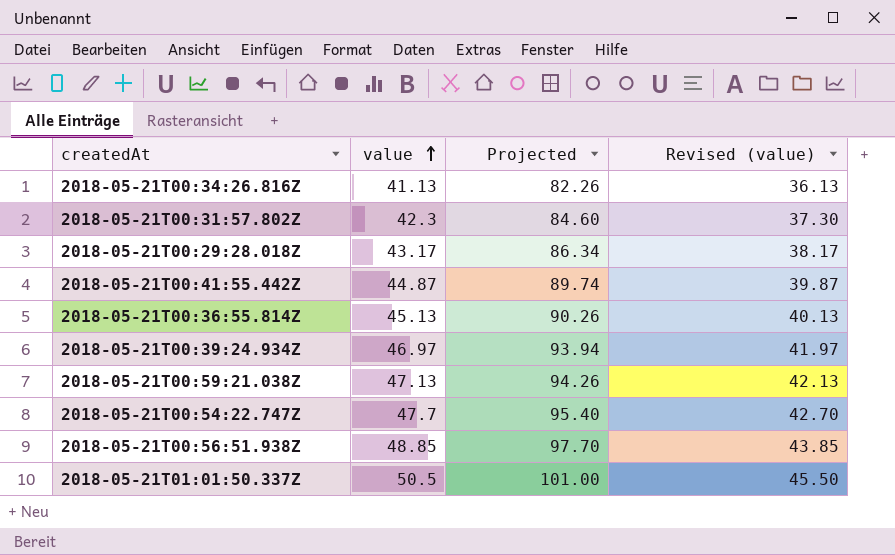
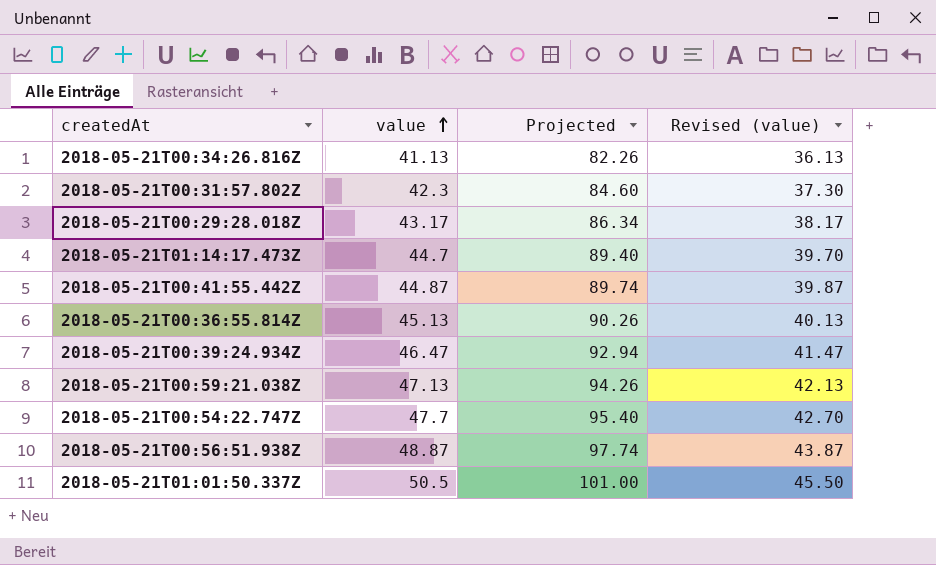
row 2018-05-21T01:14:17.473Z: none -> 44.7 | 89.40 | 39.70
2018-05-21T00:39:24.934Z | value: 46.97 -> 46.47
2018-05-21T00:39:24.934Z | Projected: 93.94 -> 92.94
2018-05-21T00:39:24.934Z | Revised (value): 41.97 -> 41.47
2018-05-21T00:56:51.938Z | value: 48.85 -> 48.87
2018-05-21T00:56:51.938Z | Projected: 97.70 -> 97.74
2018-05-21T00:56:51.938Z | Revised (value): 43.85 -> 43.87

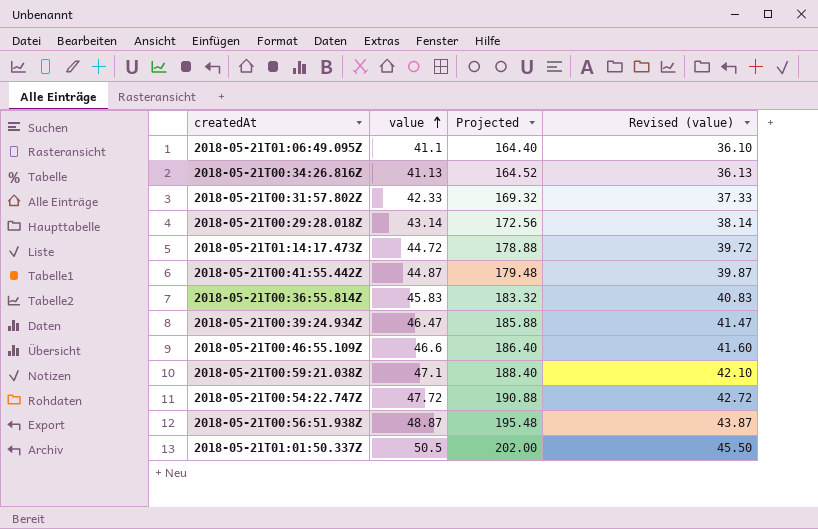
column Projected | formula: [value] * 2 -> [value] * 4
row 2018-05-21T01:06:49.095Z: none -> 41.1 | 164.40 | 36.10
2018-05-21T00:31:57.802Z | value: 42.3 -> 42.33
2018-05-21T00:31:57.802Z | Revised (value): 37.30 -> 37.33
2018-05-21T00:29:28.018Z | value: 43.17 -> 43.14
2018-05-21T00:29:28.018Z | Revised (value): 38.17 -> 38.14
2018-05-21T01:14:17.473Z | value: 44.7 -> 44.72
2018-05-21T01:14:17.473Z | Revised (value): 39.70 -> 39.72
2018-05-21T00:36:55.814Z | value: 45.13 -> 45.83
2018-05-21T00:36:55.814Z | Revised (value): 40.13 -> 40.83
row 2018-05-21T00:46:55.109Z: none -> 46.6 | 186.40 | 41.60
2018-05-21T00:59:21.038Z | value: 47.13 -> 47.1
2018-05-21T00:59:21.038Z | Revised (value): 42.13 -> 42.10
2018-05-21T00:54:22.747Z | value: 47.7 -> 47.72
2018-05-21T00:54:22.747Z | Revised (value): 42.70 -> 42.72

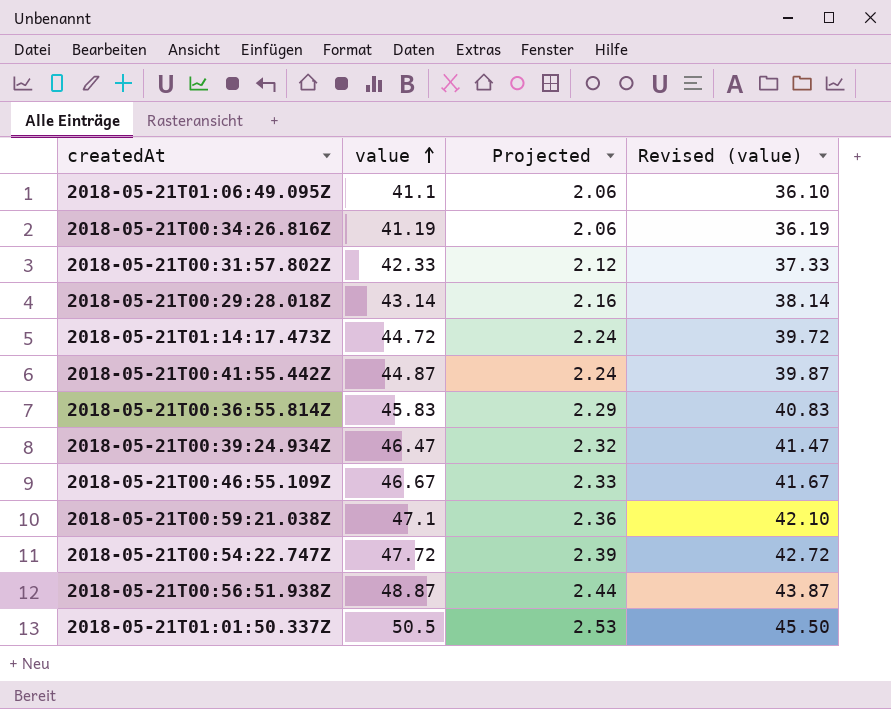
column Projected | formula: [value] * 4 -> [value] * 0.05
2018-05-21T00:34:26.816Z | value: 41.13 -> 41.19
2018-05-21T00:34:26.816Z | Revised (value): 36.13 -> 36.19
2018-05-21T00:46:55.109Z | value: 46.6 -> 46.67
2018-05-21T00:46:55.109Z | Revised (value): 41.60 -> 41.67

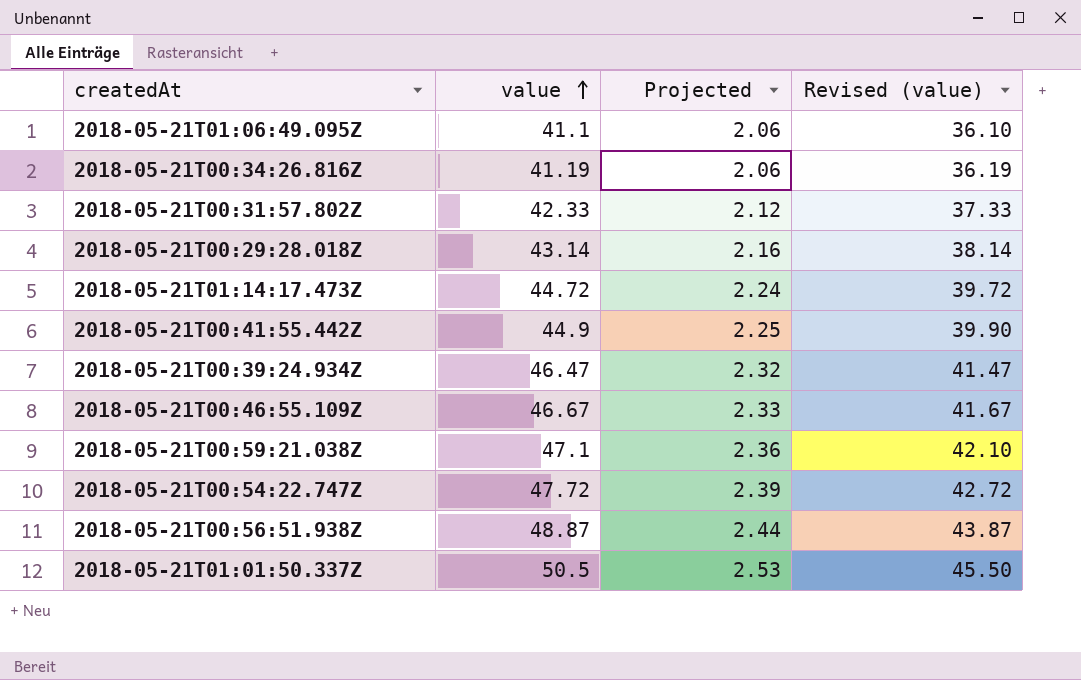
row 2018-05-21T00:36:55.814Z: 45.83 | 2.29 | 40.83 -> none
2018-05-21T00:41:55.442Z | value: 44.87 -> 44.9
2018-05-21T00:41:55.442Z | Projected: 2.24 -> 2.25
2018-05-21T00:41:55.442Z | Revised (value): 39.87 -> 39.90

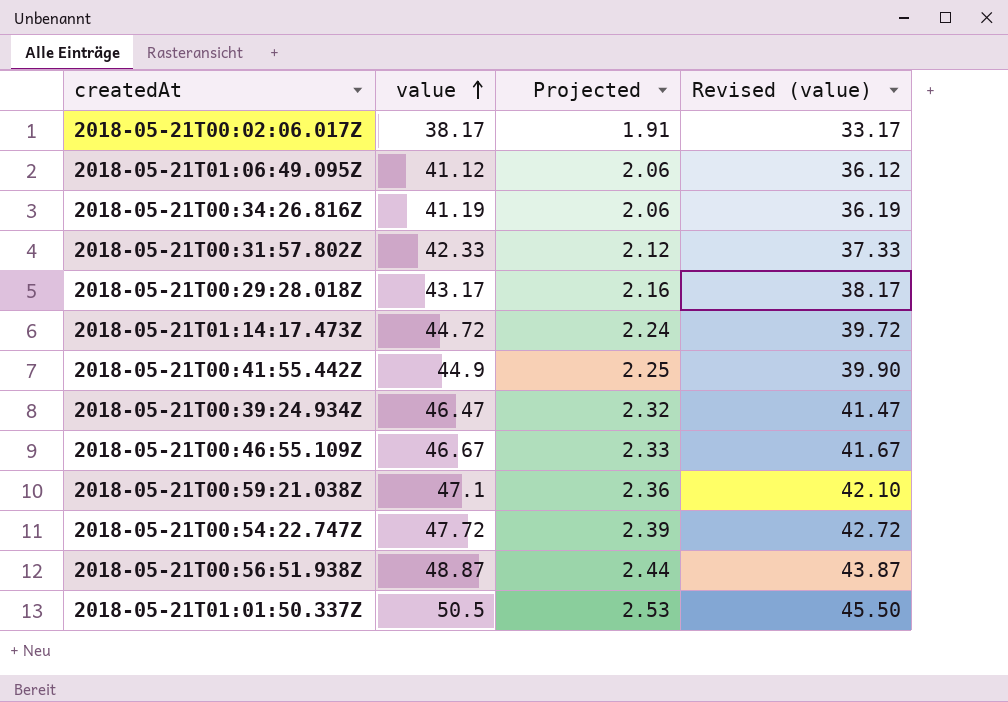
row 2018-05-21T00:02:06.017Z: none -> 38.17 | 1.91 | 33.17
2018-05-21T01:06:49.095Z | value: 41.1 -> 41.12
2018-05-21T01:06:49.095Z | Revised (value): 36.10 -> 36.12
2018-05-21T00:29:28.018Z | value: 43.14 -> 43.17
2018-05-21T00:29:28.018Z | Revised (value): 38.14 -> 38.17

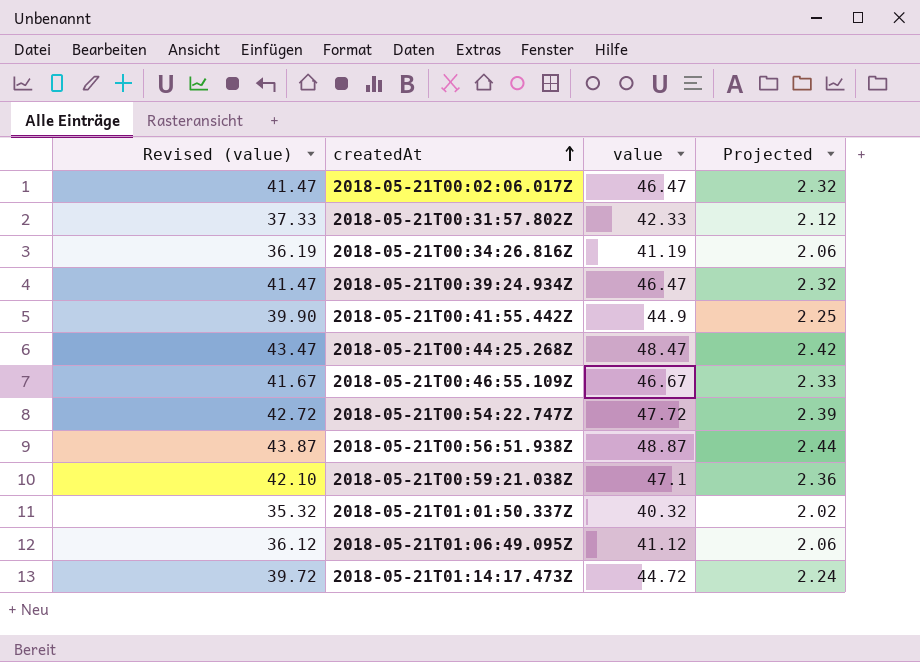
row order: value ascending -> createdAt ascending
column Revised (value) | position: 4 -> 1
row 2018-05-21T00:29:28.018Z: 43.17 | 2.16 | 38.17 -> none
2018-05-21T00:02:06.017Z | Revised (value): 33.17 -> 41.47
2018-05-21T00:02:06.017Z | value: 38.17 -> 46.47
2018-05-21T00:02:06.017Z | Projected: 1.91 -> 2.32
row 2018-05-21T00:44:25.268Z: none -> 43.47 | 48.47 | 2.42
2018-05-21T01:01:50.337Z | Revised (value): 45.50 -> 35.32
2018-05-21T01:01:50.337Z | value: 50.5 -> 40.32
2018-05-21T01:01:50.337Z | Projected: 2.53 -> 2.02

